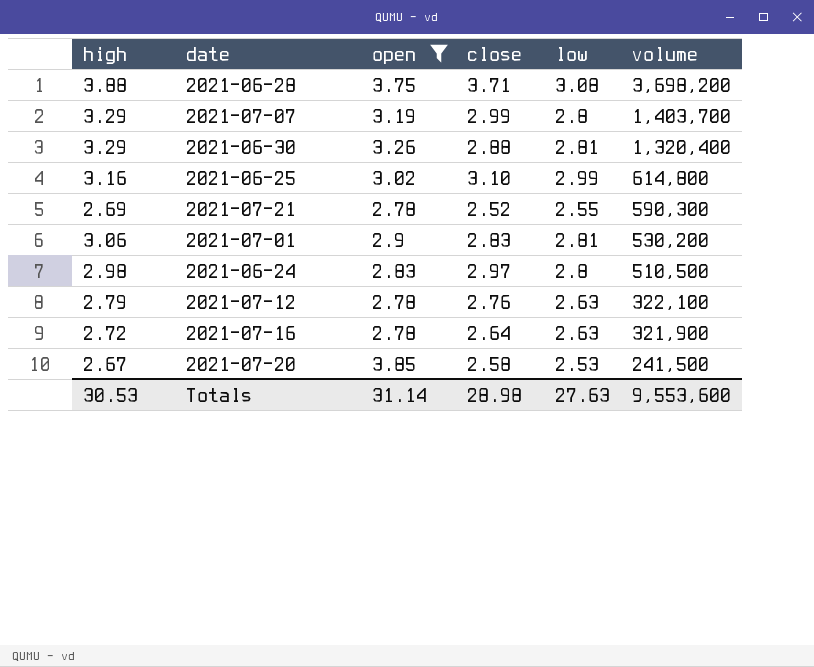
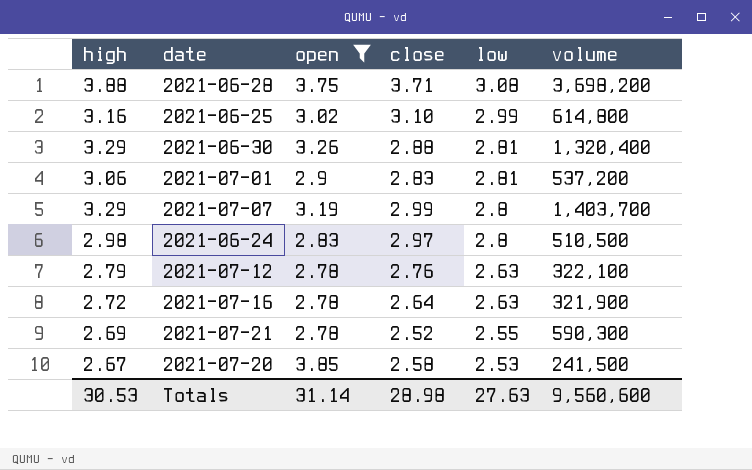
row order: volume descending -> low descending
2021-07-01 | volume: 530,200 -> 537,200
Totals | volume: 9,553,600 -> 9,560,600

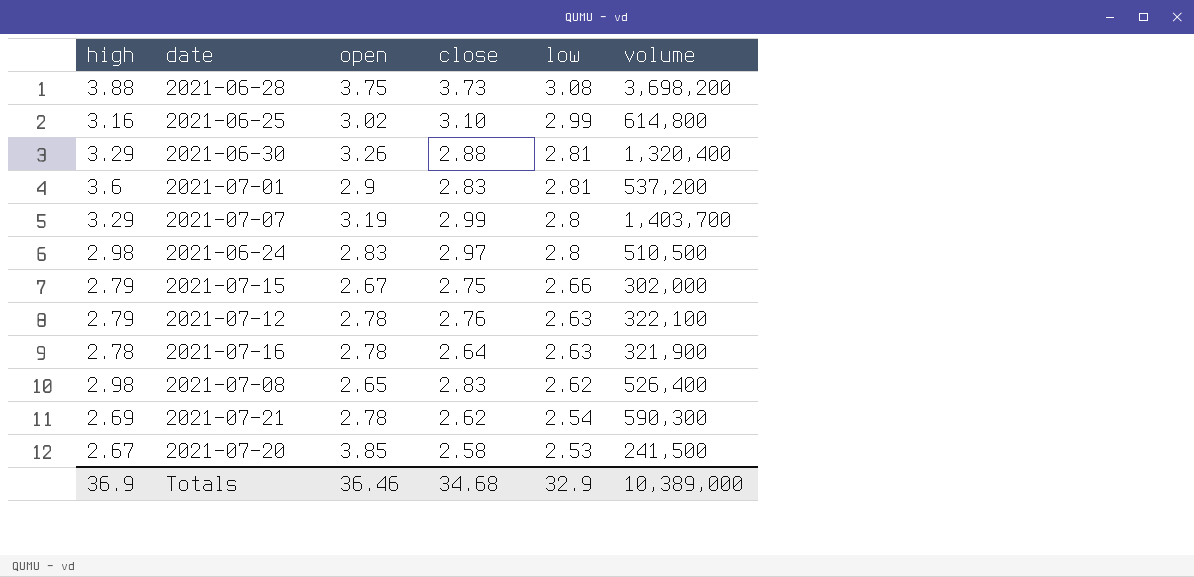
filter: open >= 2.78 -> none
2021-06-28 | close: 3.71 -> 3.73
2021-07-01 | high: 3.06 -> 3.6
2021-07-16 | high: 2.72 -> 2.78
2021-07-21 | close: 2.52 -> 2.62
2021-07-21 | low: 2.55 -> 2.54
Totals | high: 30.53 -> 36.9
Totals | open: 31.14 -> 36.46
Totals | close: 28.98 -> 34.68
Totals | low: 27.63 -> 32.9
Totals | volume: 9,560,600 -> 10,389,000

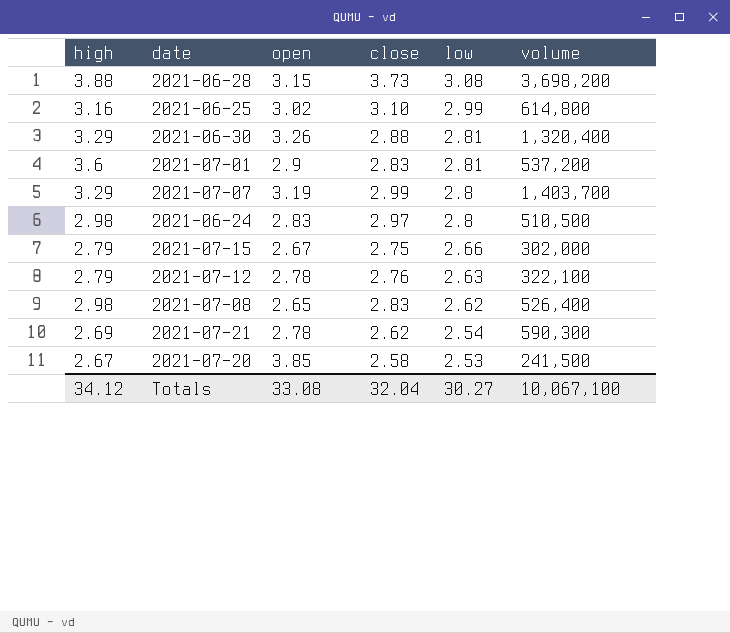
row 2021-07-16: 2.78 | 2.78 | 2.64 | 2.63 | 321,900 -> none
2021-06-28 | open: 3.75 -> 3.15
Totals | high: 36.9 -> 34.12
Totals | open: 36.46 -> 33.08
Totals | close: 34.68 -> 32.04
Totals | low: 32.9 -> 30.27
Totals | volume: 10,389,000 -> 10,067,100

